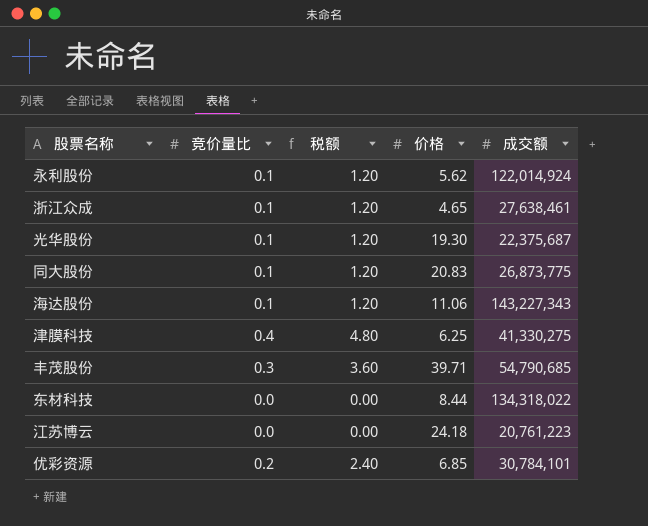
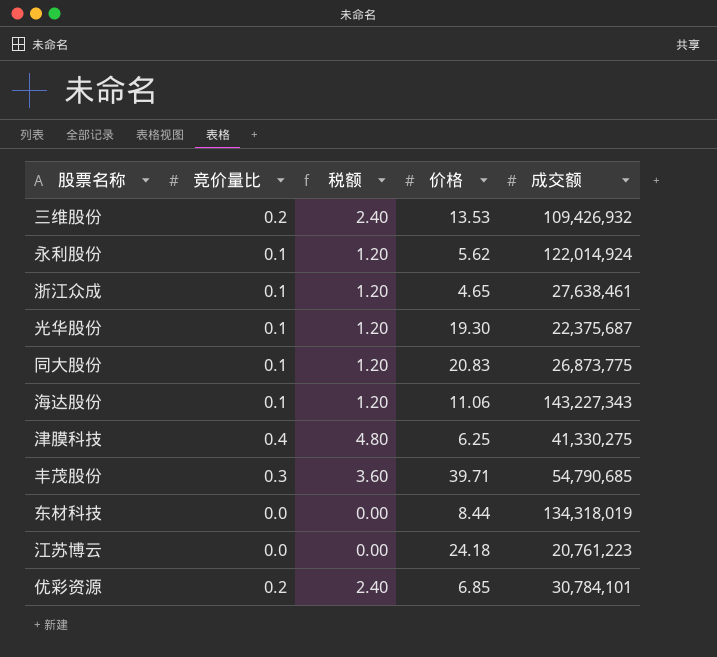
row 三维股份: none -> 0.2 | 2.40 | 13.53 | 109,426,932
东材科技 | 成交额: 134,318,022 -> 134,318,019

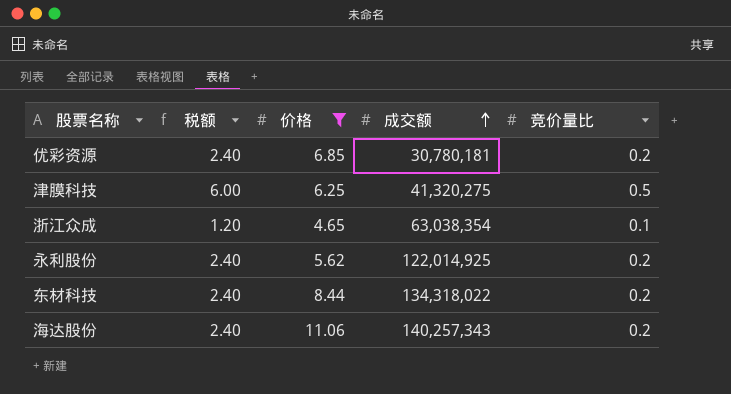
filter: none -> 价格 <= 11.06
row order: none -> 成交额 ascending
column 竞价量比 | position: 2 -> 5
优彩资源 | 成交额: 30,784,101 -> 30,780,181
津膜科技 | 税额: 4.80 -> 6.00
津膜科技 | 成交额: 41,330,275 -> 41,320,275
津膜科技 | 竞价量比: 0.4 -> 0.5
浙江众成 | 成交额: 27,638,461 -> 63,038,354
永利股份 | 税额: 1.20 -> 2.40
永利股份 | 成交额: 122,014,924 -> 122,014,925
永利股份 | 竞价量比: 0.1 -> 0.2
东材科技 | 税额: 0.00 -> 2.40
东材科技 | 成交额: 134,318,019 -> 134,318,022
东材科技 | 竞价量比: 0.0 -> 0.2
海达股份 | 税额: 1.20 -> 2.40
海达股份 | 成交额: 143,227,343 -> 140,257,343
海达股份 | 竞价量比: 0.1 -> 0.2

